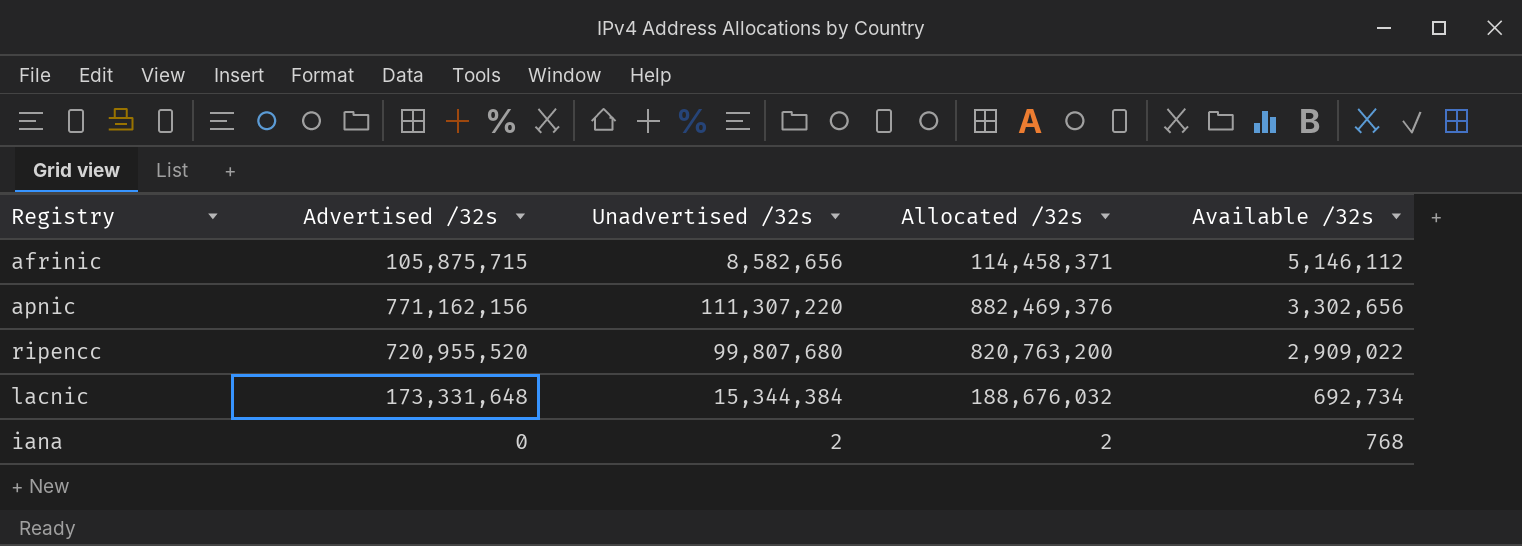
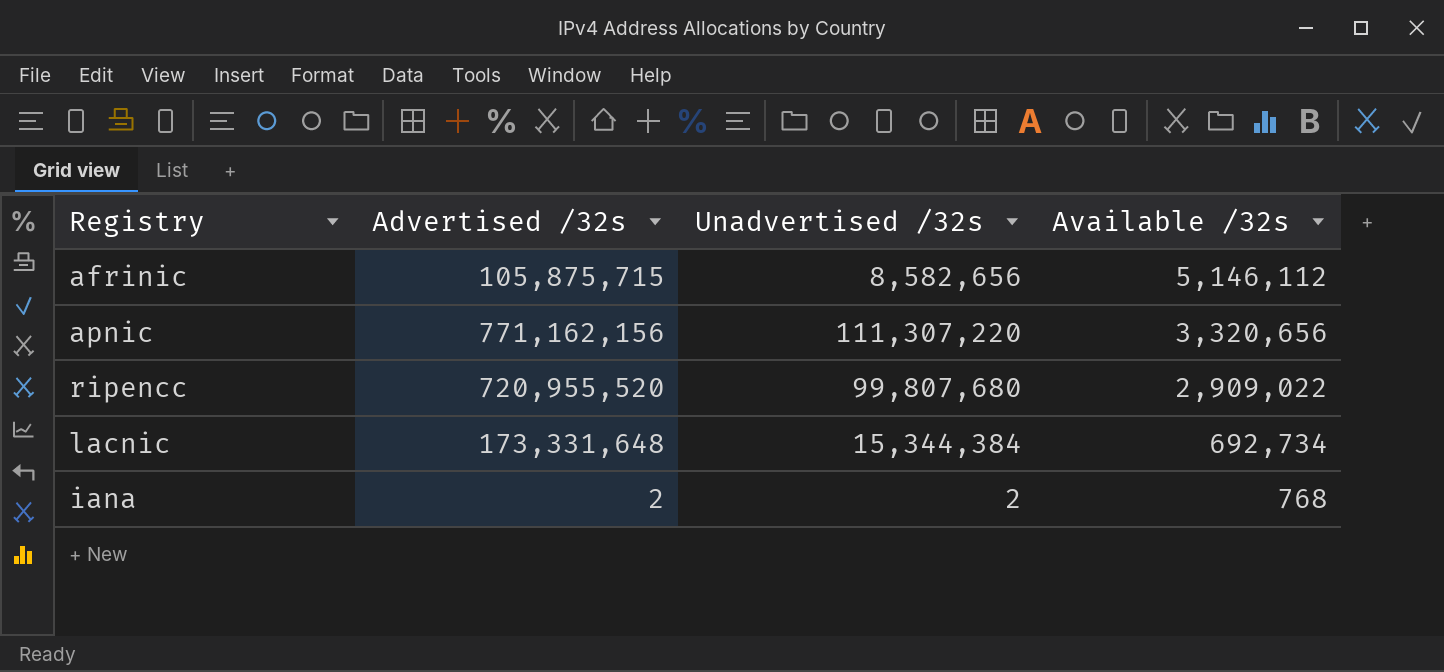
column Allocated /32s | formula: [Advertised /32s] + [Unadvertised /32s] -> none
apnic | Available /32s: 3,302,656 -> 3,320,656
iana | Advertised /32s: 0 -> 2

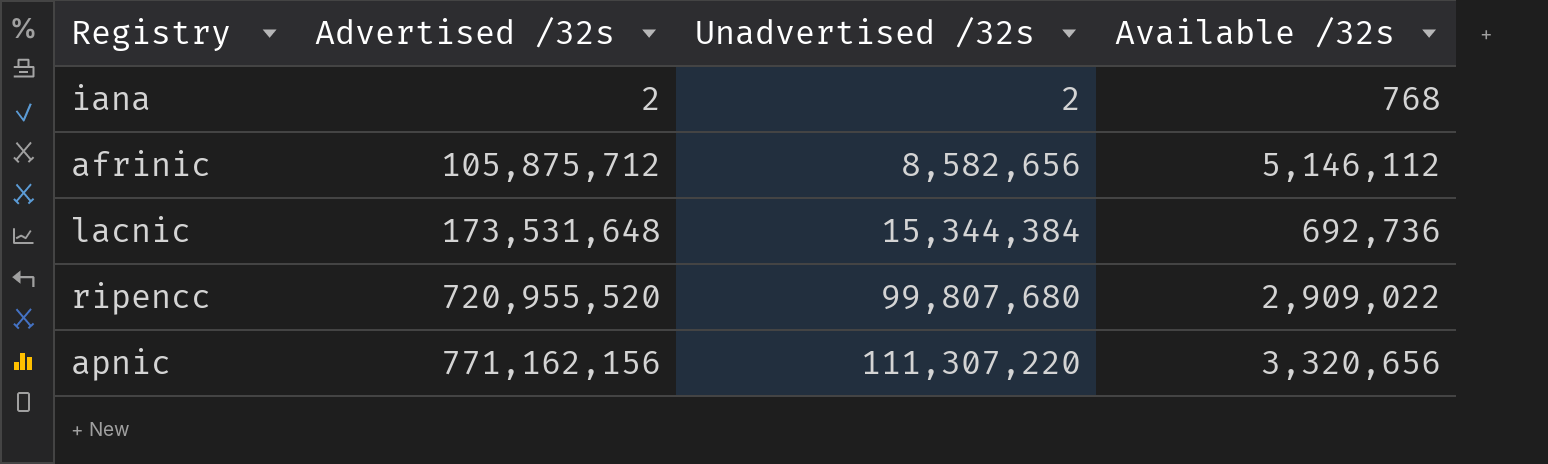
row order: Available /32s descending -> Advertised /32s ascending
afrinic | Advertised /32s: 105,875,715 -> 105,875,712
lacnic | Advertised /32s: 173,331,648 -> 173,531,648
lacnic | Available /32s: 692,734 -> 692,736

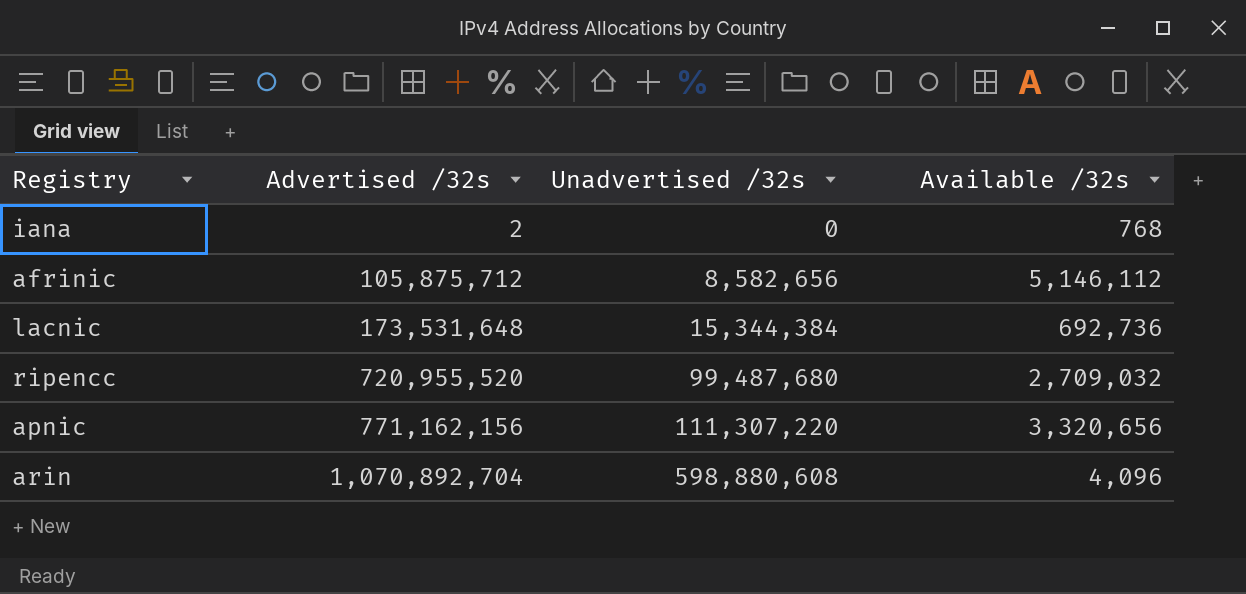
iana | Unadvertised /32s: 2 -> 0
ripencc | Unadvertised /32s: 99,807,680 -> 99,487,680
ripencc | Available /32s: 2,909,022 -> 2,709,032
row arin: none -> 1,070,892,704 | 598,880,608 | 4,096

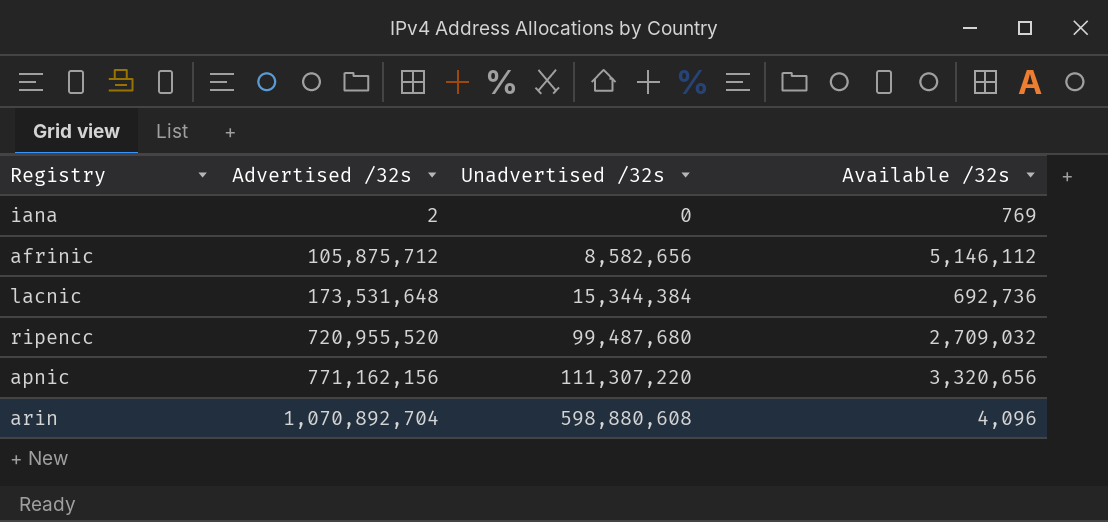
iana | Available /32s: 768 -> 769

